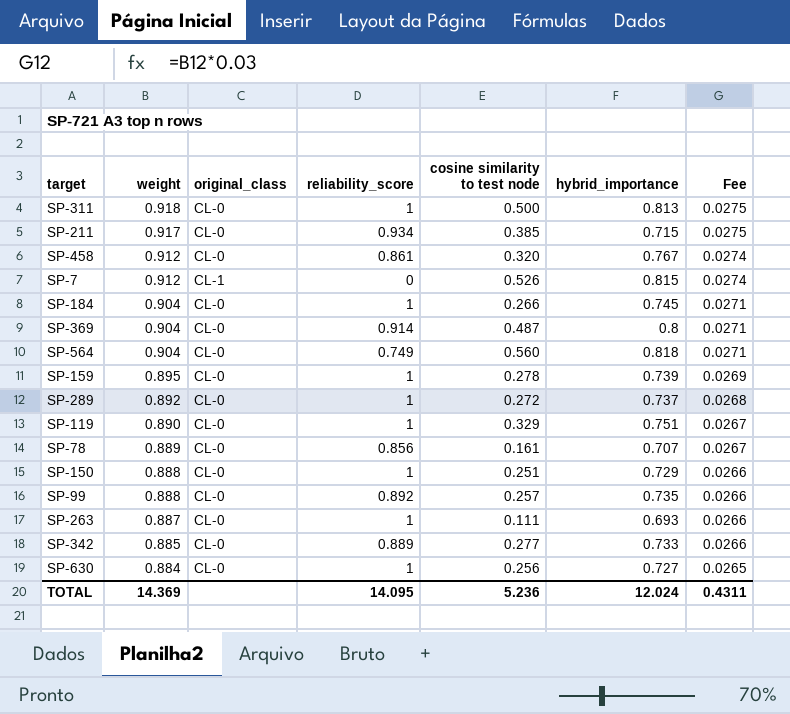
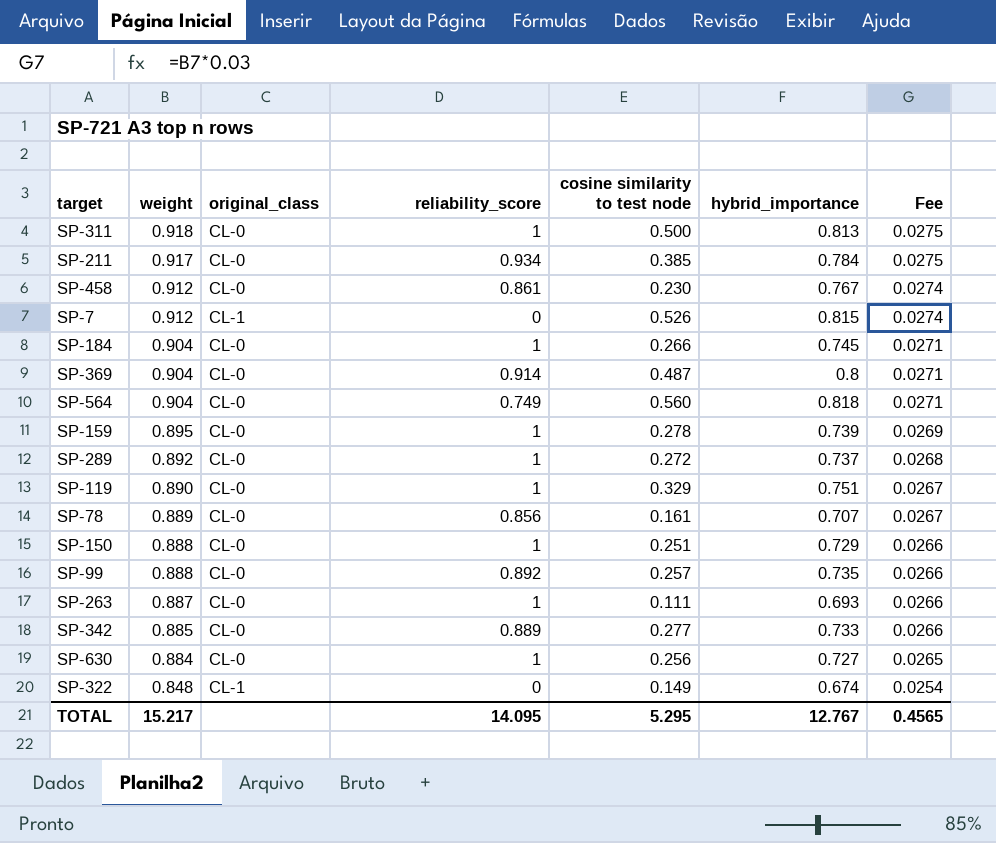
SP-211 | hybrid_importance: 0.715 -> 0.784
SP-458 | cosine similarity to test node: 0.320 -> 0.230
row SP-322: none -> 0.848 | CL-1 | 0 | 0.149 | 0.674 | 0.0254
TOTAL | weight: 14.369 -> 15.217
TOTAL | cosine similarity to test node: 5.236 -> 5.295
TOTAL | hybrid_importance: 12.024 -> 12.767
TOTAL | Fee: 0.4311 -> 0.4565

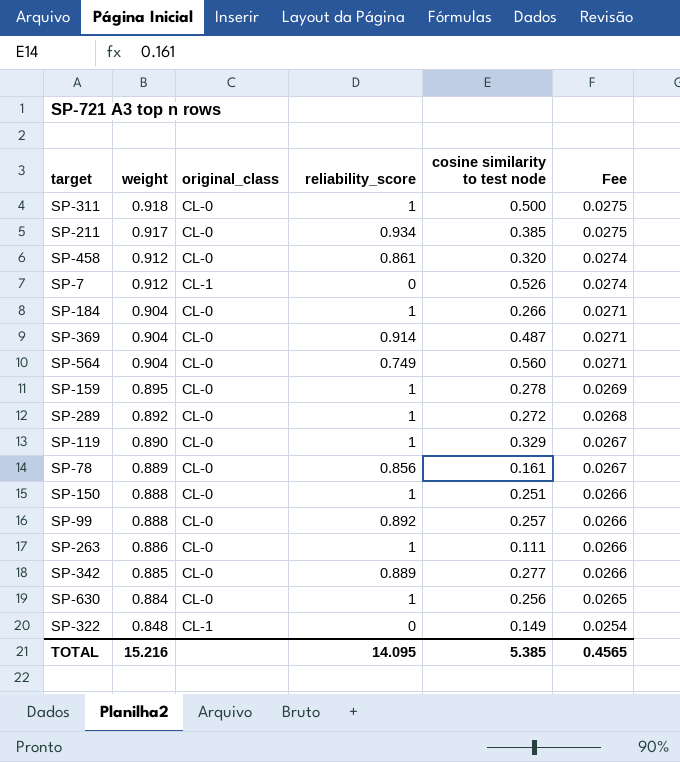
column hybrid_importance | position: 6 -> none
SP-458 | cosine similarity to test node: 0.230 -> 0.320
SP-263 | weight: 0.887 -> 0.886
TOTAL | weight: 15.217 -> 15.216
TOTAL | cosine similarity to test node: 5.295 -> 5.385

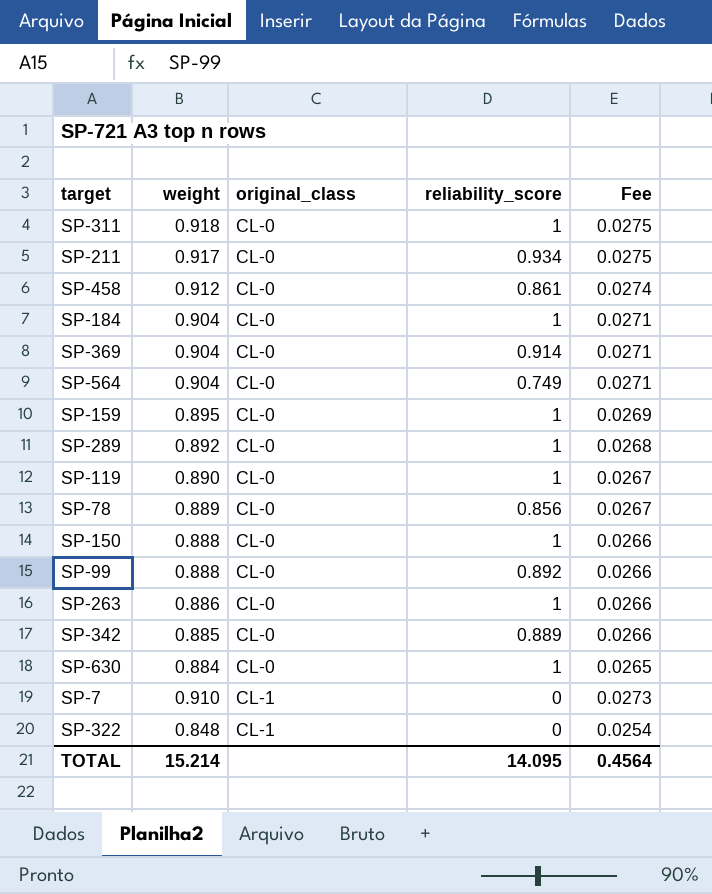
row order: weight descending -> original_class ascending
column cosine similarity to test node | position: 5 -> none
SP-7 | weight: 0.912 -> 0.910
SP-7 | Fee: 0.0274 -> 0.0273
TOTAL | weight: 15.216 -> 15.214
TOTAL | Fee: 0.4565 -> 0.4564

